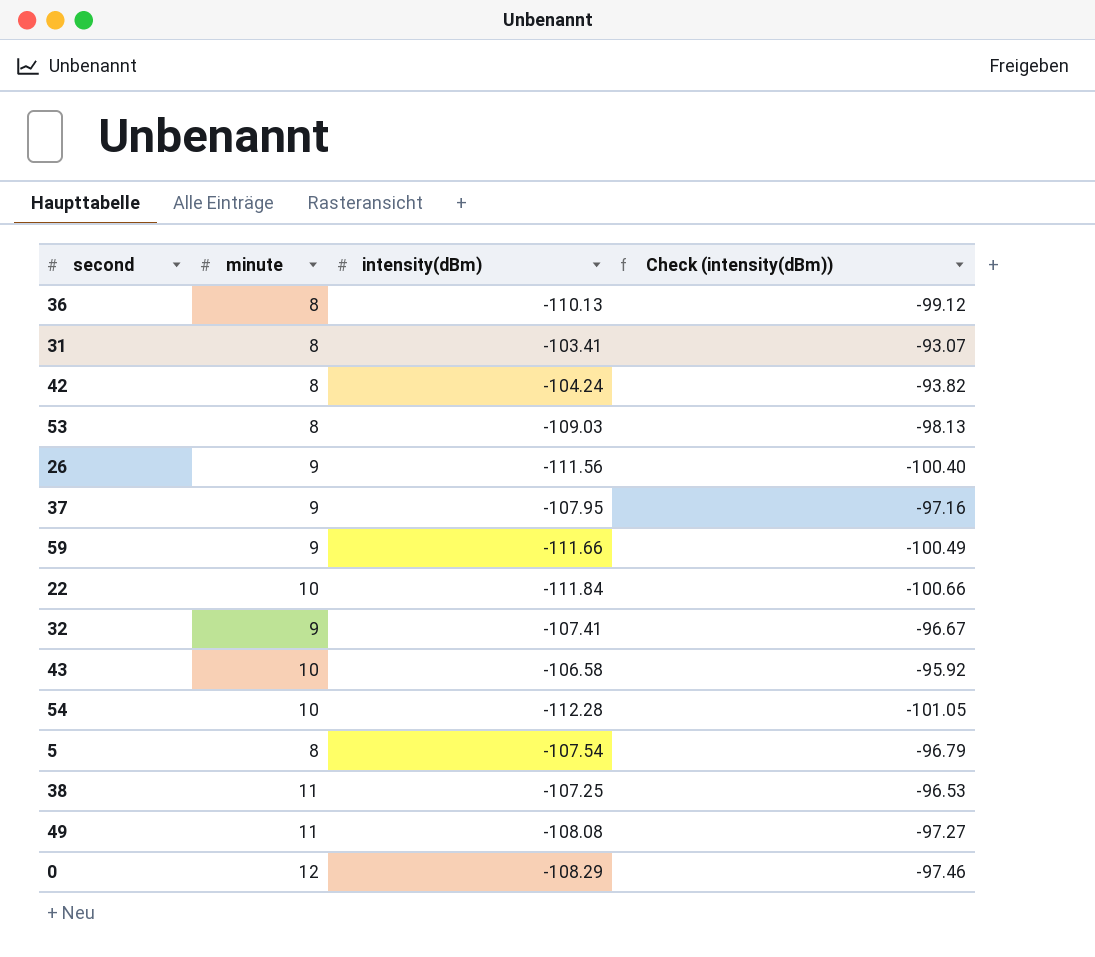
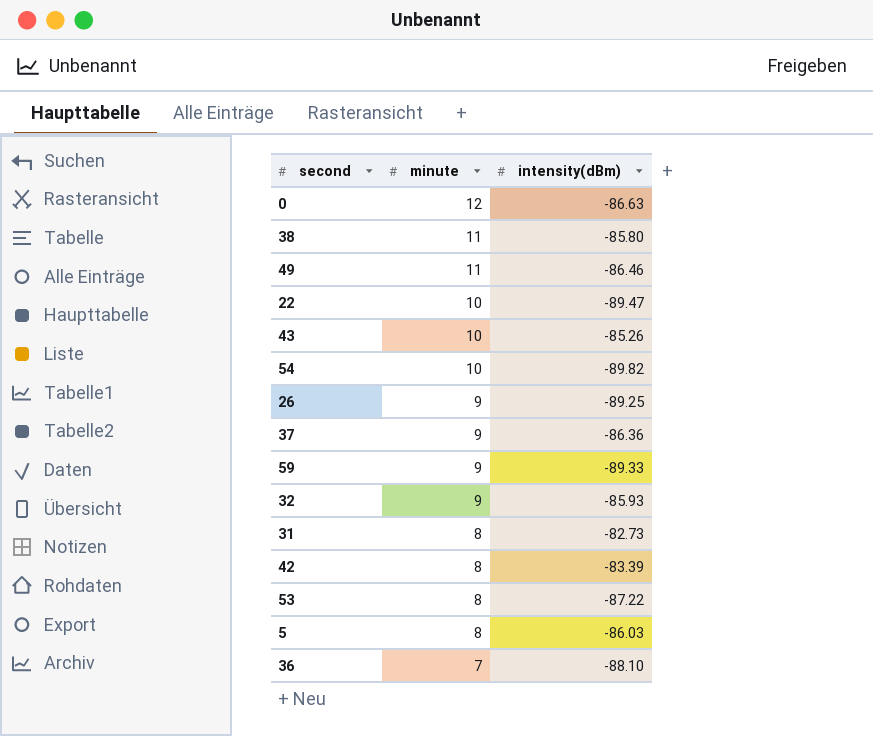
row order: none -> minute descending
column Check (intensity(dBm)) | formula: [intensity(dBm)] * 0.9 -> none
0 | intensity(dBm): -108.29 -> -86.63
38 | intensity(dBm): -107.25 -> -85.80
49 | intensity(dBm): -108.08 -> -86.46
22 | intensity(dBm): -111.84 -> -89.47
43 | intensity(dBm): -106.58 -> -85.26
54 | intensity(dBm): -112.28 -> -89.82
26 | intensity(dBm): -111.56 -> -89.25
37 | intensity(dBm): -107.95 -> -86.36
59 | intensity(dBm): -111.66 -> -89.33
32 | intensity(dBm): -107.41 -> -85.93
31 | intensity(dBm): -103.41 -> -82.73
42 | intensity(dBm): -104.24 -> -83.39
53 | intensity(dBm): -109.03 -> -87.22
5 | intensity(dBm): -107.54 -> -86.03
36 | minute: 8 -> 7
36 | intensity(dBm): -110.13 -> -88.10

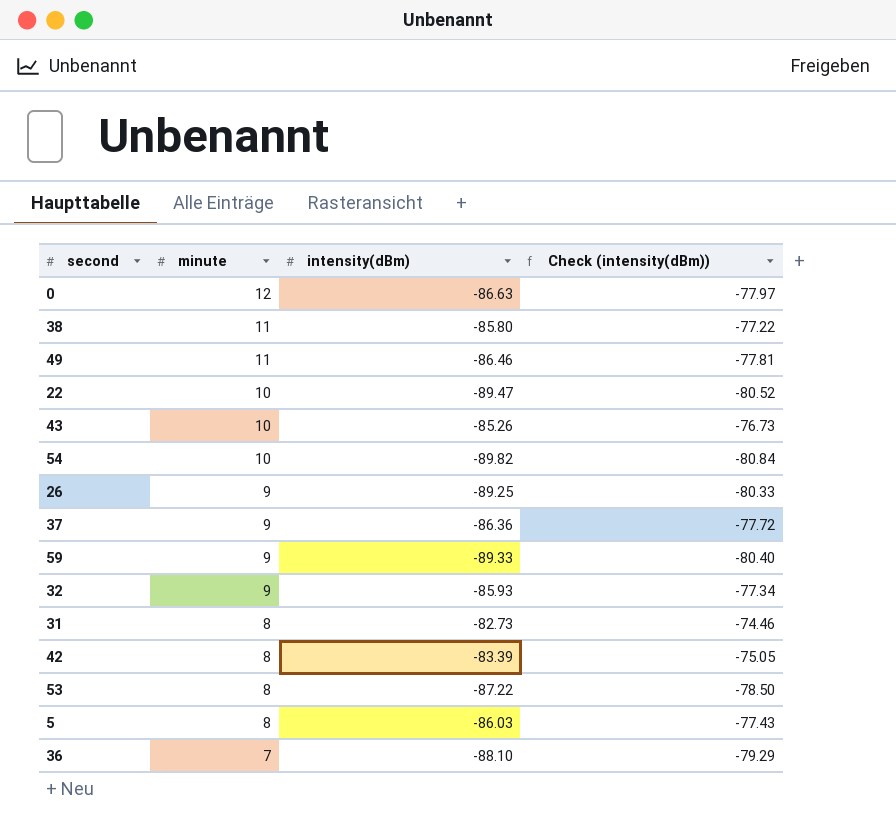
column Check (intensity(dBm)) | formula: none -> [intensity(dBm)] * 0.9

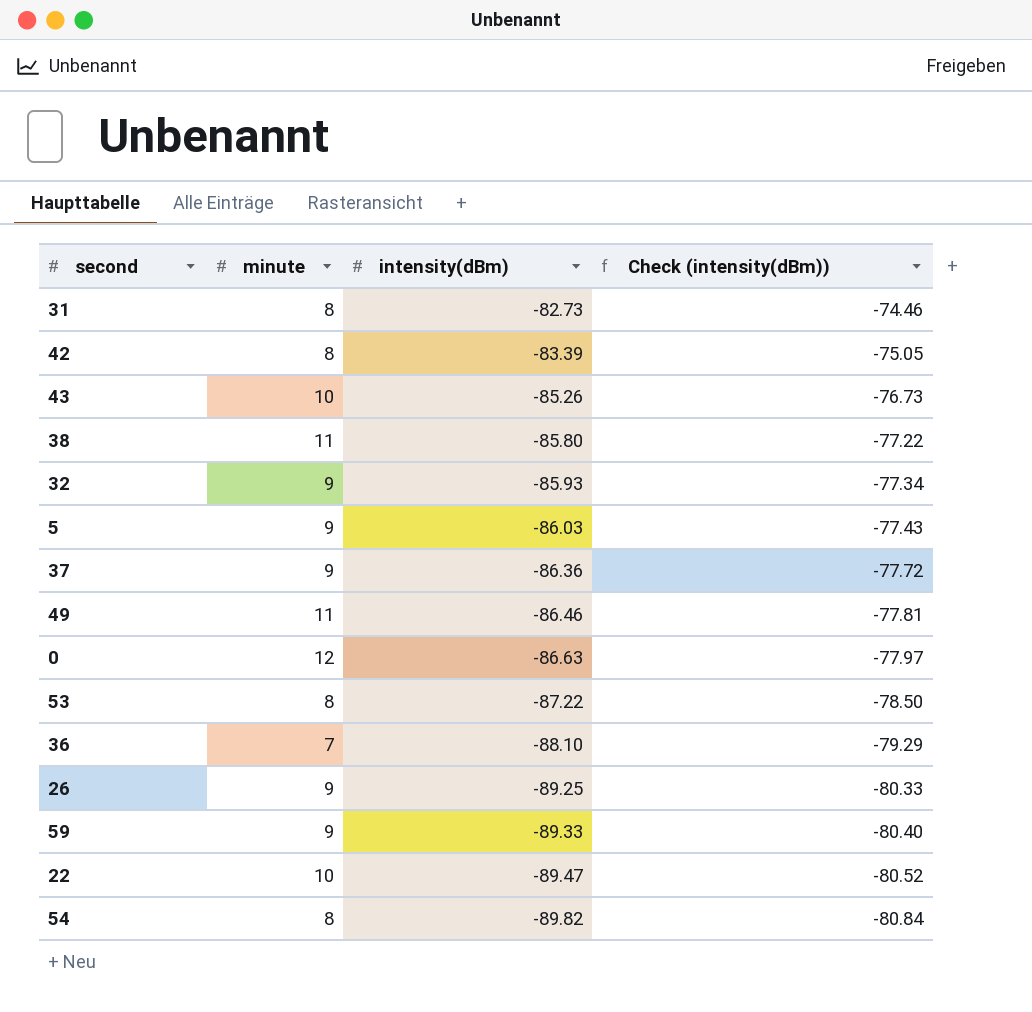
row order: minute descending -> intensity(dBm) descending
5 | minute: 8 -> 9
54 | minute: 10 -> 8

